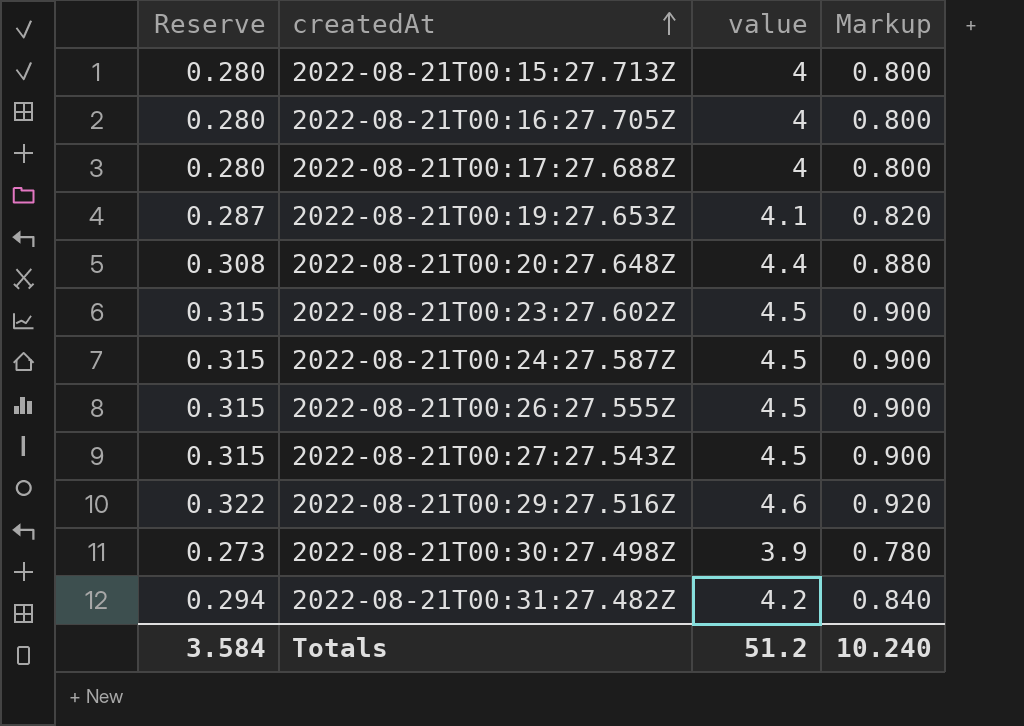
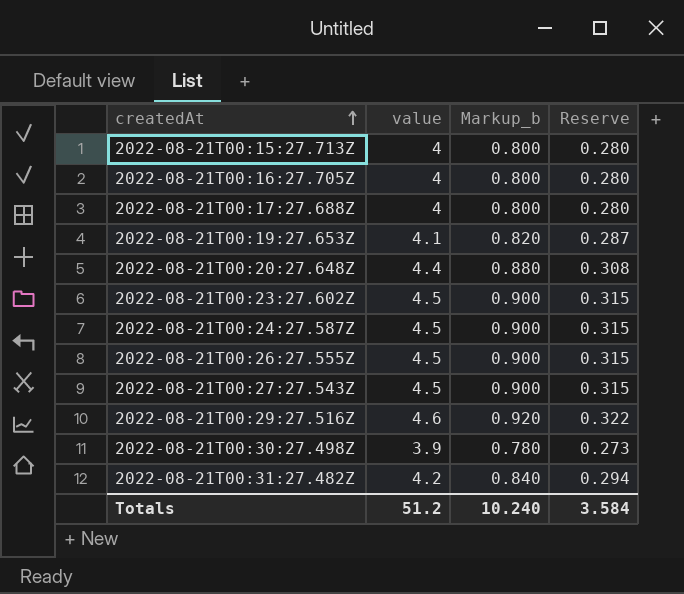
column name: Markup -> Markup_b
column Reserve | position: 1 -> 4

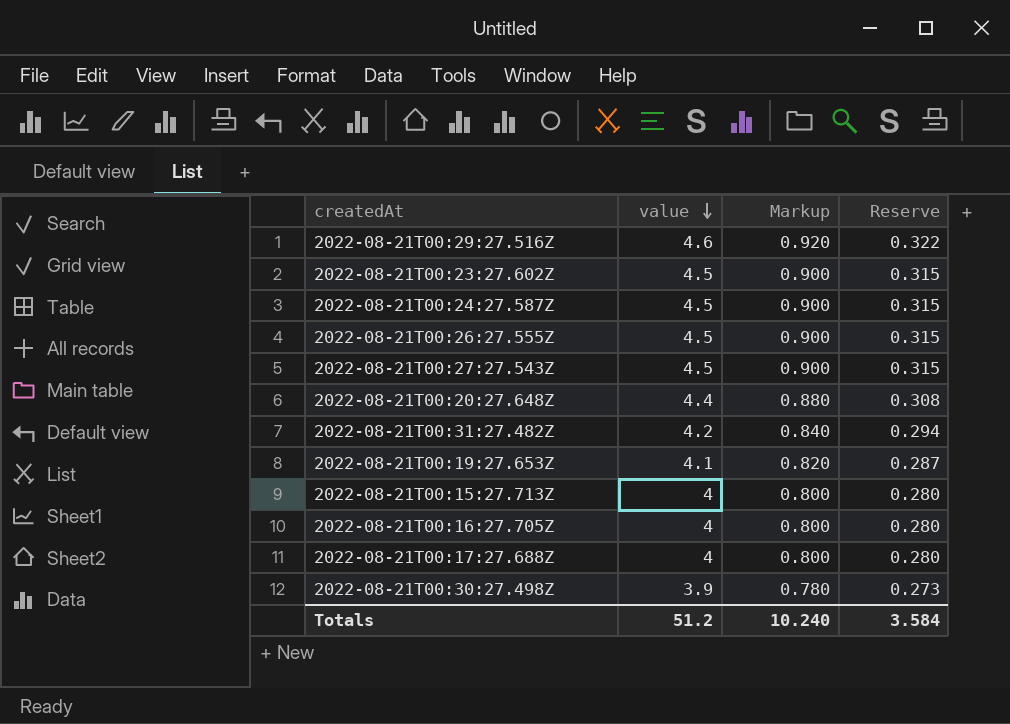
row order: createdAt ascending -> value descending
column name: Markup_b -> Markup

